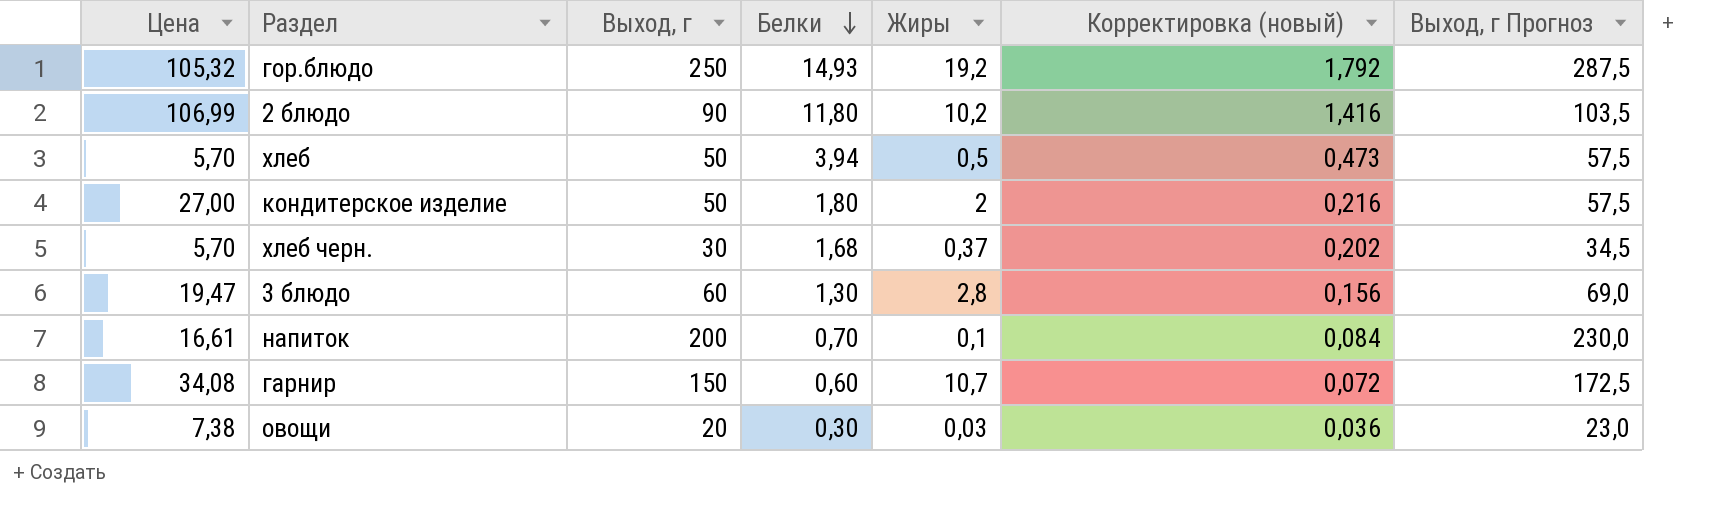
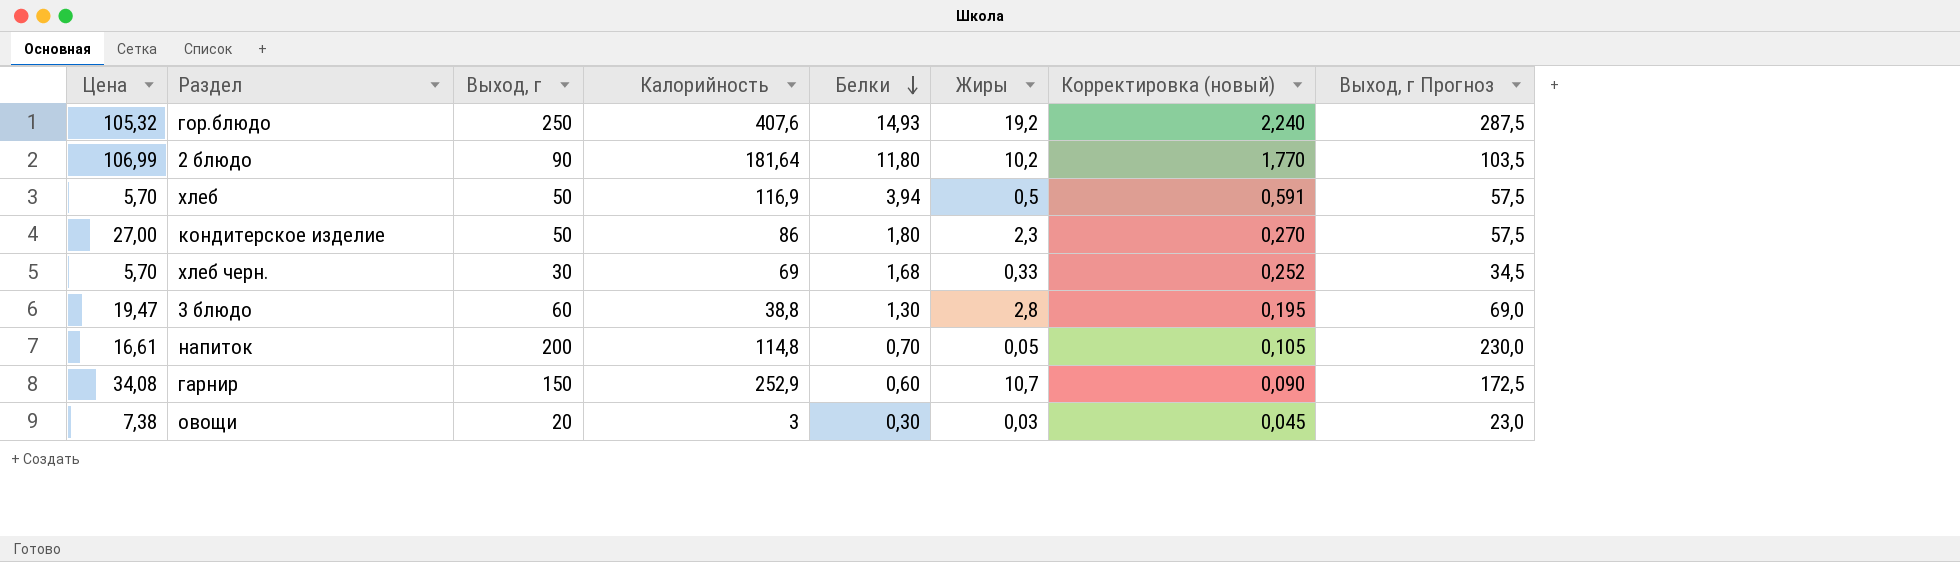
column Калорийность | position: none -> 4
column Корректировка (новый) | formula: [Белки] * 0,12 -> [Белки] * 0,15
кондитерское изделие | Жиры: 2 -> 2,3
хлеб черн. | Жиры: 0,37 -> 0,33
напиток | Жиры: 0,1 -> 0,05

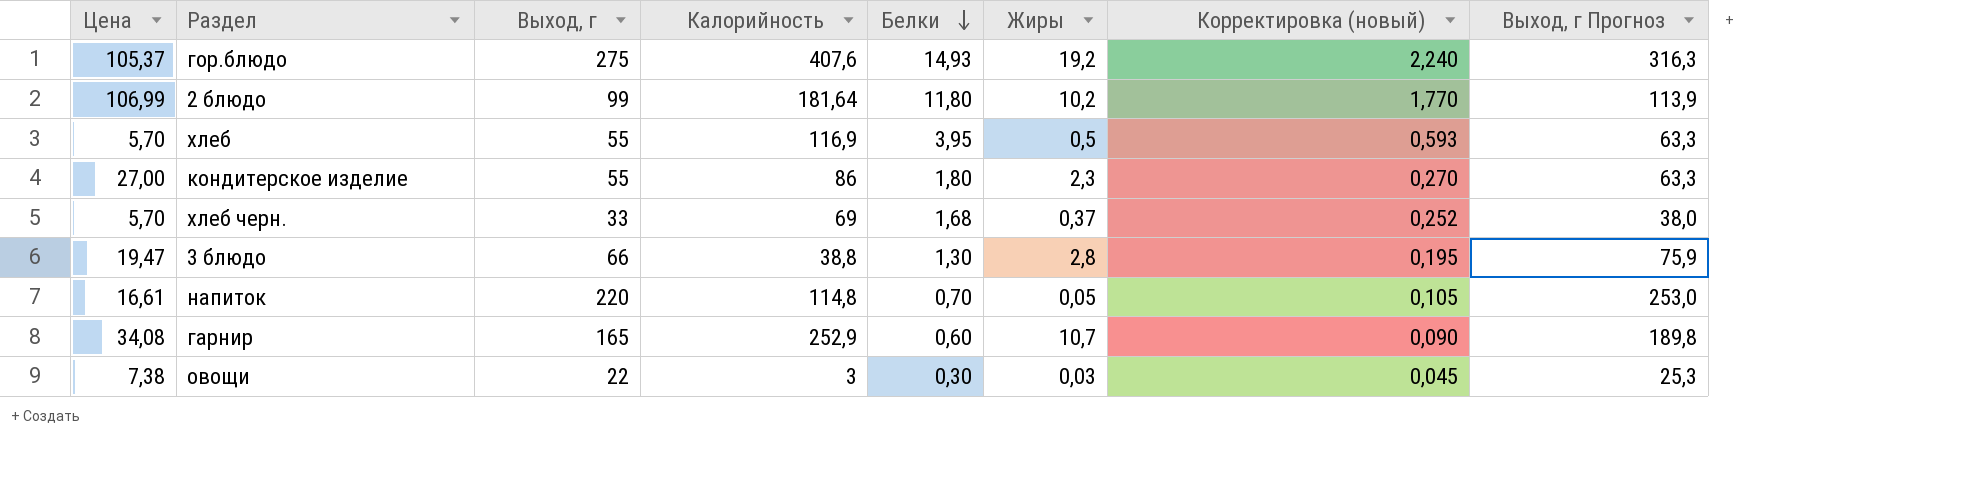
гор.блюдо | Цена: 105,32 -> 105,37
гор.блюдо | Выход, г: 250 -> 275
гор.блюдо | Выход, г Прогноз: 287,5 -> 316,3
2 блюдо | Выход, г: 90 -> 99
2 блюдо | Выход, г Прогноз: 103,5 -> 113,9
хлеб | Выход, г: 50 -> 55
хлеб | Белки: 3,94 -> 3,95
хлеб | Корректировка (новый): 0,591 -> 0,593
хлеб | Выход, г Прогноз: 57,5 -> 63,3
кондитерское изделие | Выход, г: 50 -> 55
кондитерское изделие | Выход, г Прогноз: 57,5 -> 63,3
хлеб черн. | Выход, г: 30 -> 33
хлеб черн. | Жиры: 0,33 -> 0,37
хлеб черн. | Выход, г Прогноз: 34,5 -> 38,0
3 блюдо | Выход, г: 60 -> 66
3 блюдо | Выход, г Прогноз: 69,0 -> 75,9
напиток | Выход, г: 200 -> 220
напиток | Выход, г Прогноз: 230,0 -> 253,0
гарнир | Выход, г: 150 -> 165
гарнир | Выход, г Прогноз: 172,5 -> 189,8
овощи | Выход, г: 20 -> 22
овощи | Выход, г Прогноз: 23,0 -> 25,3

